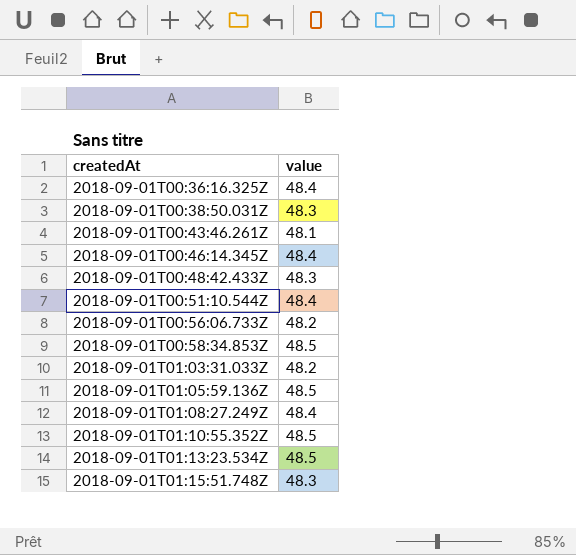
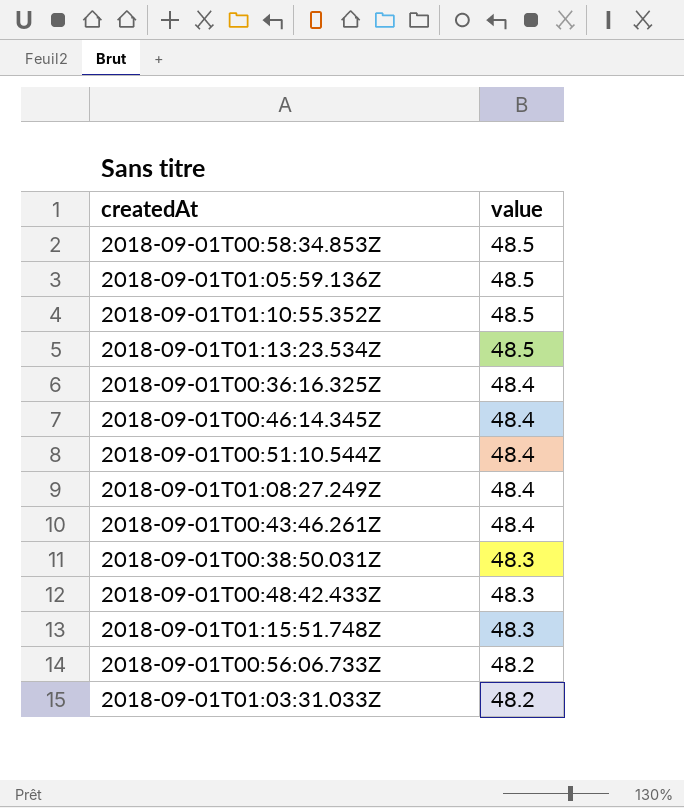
row order: createdAt ascending -> value descending
2018-09-01T00:43:46.261Z | value: 48.1 -> 48.4

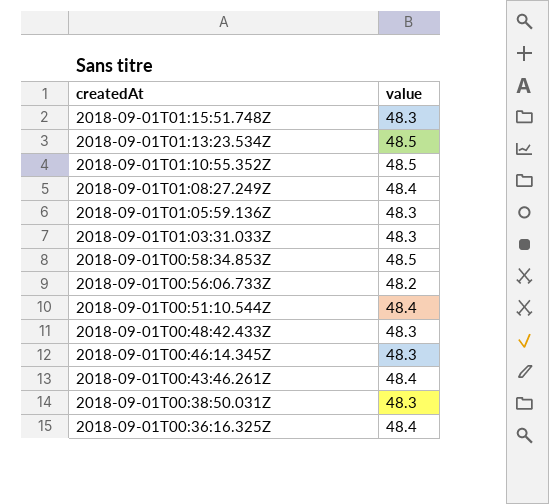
row order: value descending -> createdAt descending
2018-09-01T01:05:59.136Z | value: 48.5 -> 48.3
2018-09-01T01:03:31.033Z | value: 48.2 -> 48.3
2018-09-01T00:46:14.345Z | value: 48.4 -> 48.3

